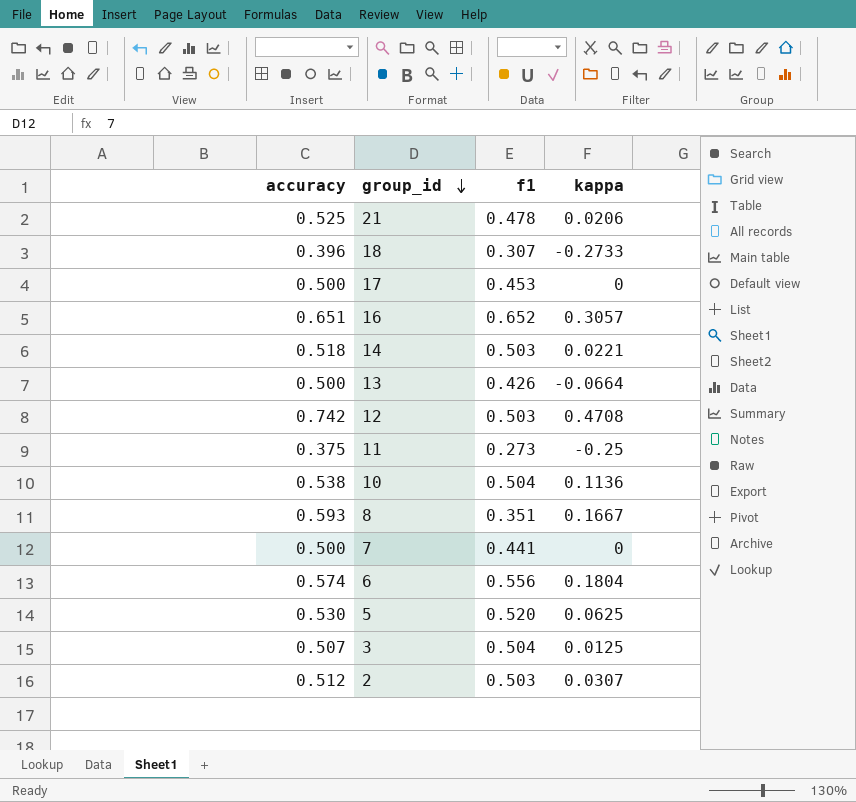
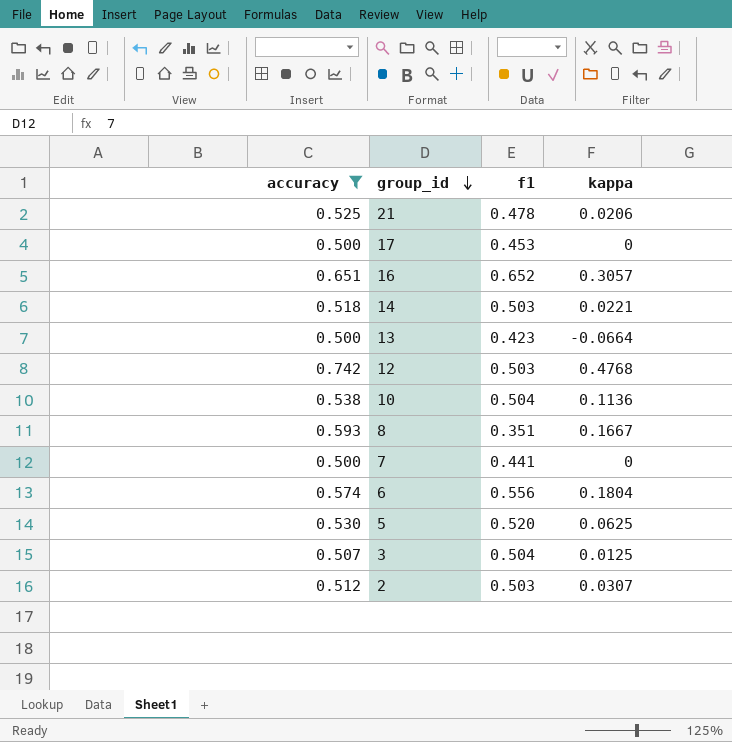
filter: none -> accuracy >= 0.500
13 | f1: 0.426 -> 0.423
12 | kappa: 0.4708 -> 0.4768

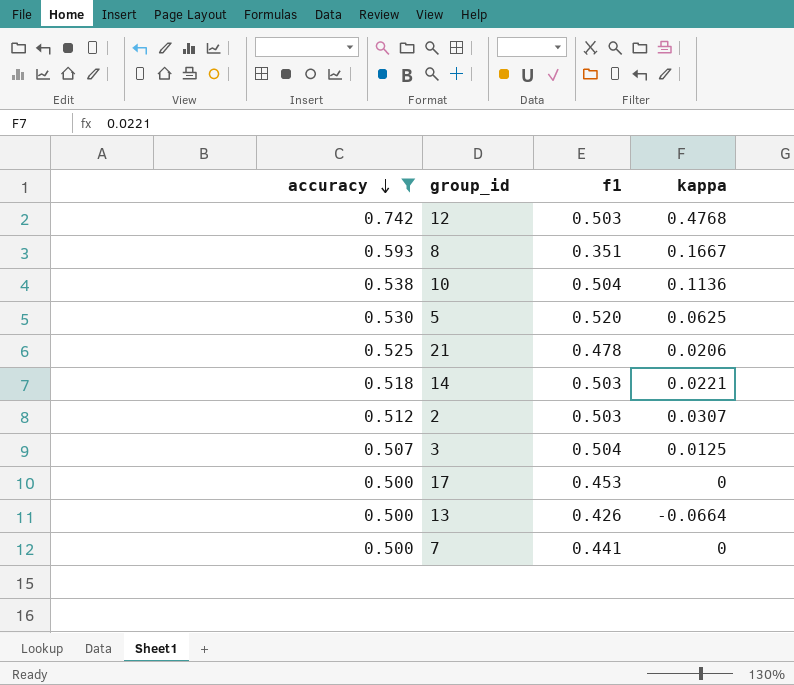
row order: group_id descending -> accuracy descending
row 16: 0.651 | 0.652 | 0.3057 -> none
row 6: 0.574 | 0.556 | 0.1804 -> none
13 | f1: 0.423 -> 0.426

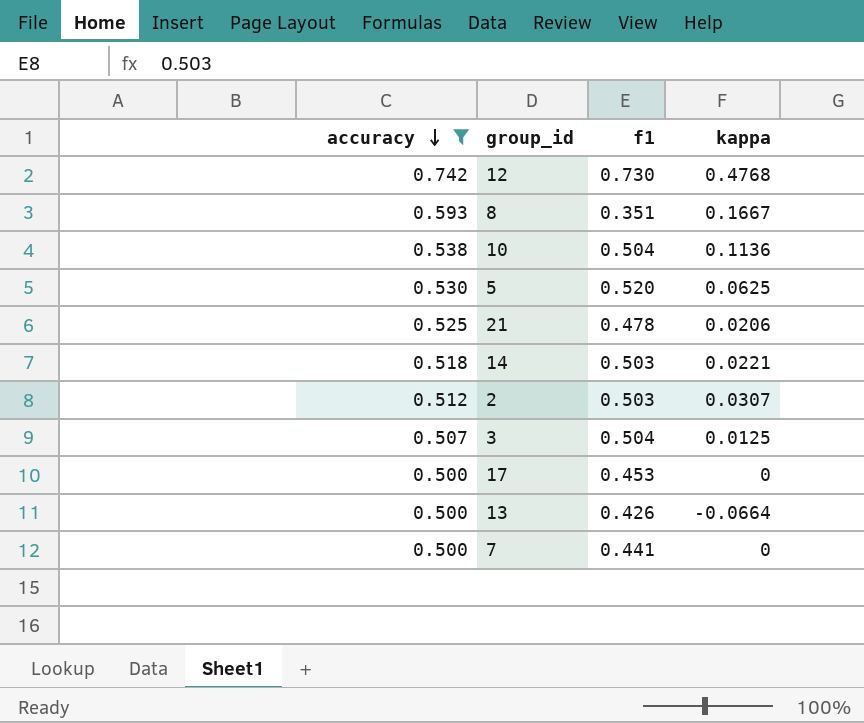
12 | f1: 0.503 -> 0.730

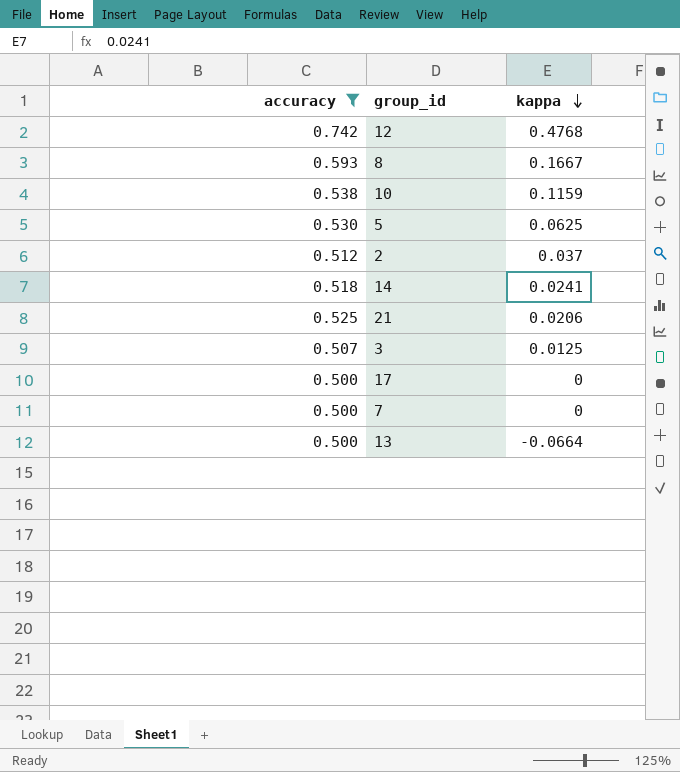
row order: accuracy descending -> kappa descending
column f1 | position: 3 -> none
10 | kappa: 0.1136 -> 0.1159
2 | kappa: 0.0307 -> 0.037
14 | kappa: 0.0221 -> 0.0241

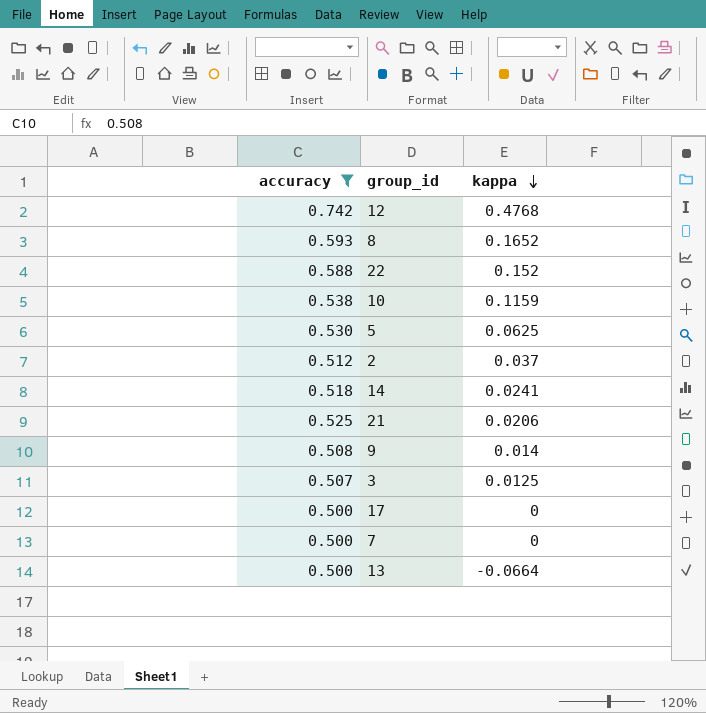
8 | kappa: 0.1667 -> 0.1652
row 22: none -> 0.588 | 0.152
row 9: none -> 0.508 | 0.014

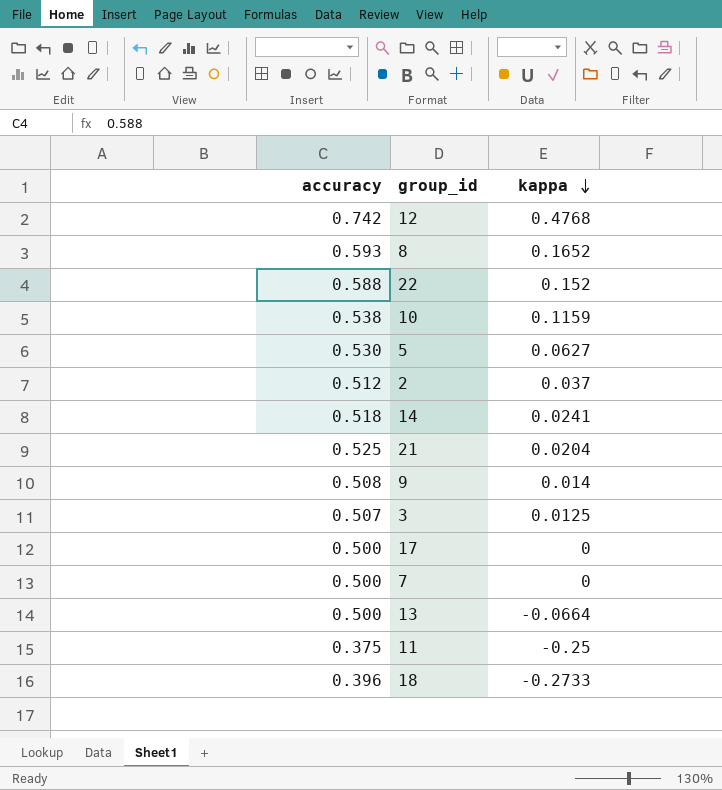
filter: accuracy >= 0.500 -> none
5 | kappa: 0.0625 -> 0.0627
21 | kappa: 0.0206 -> 0.0204

